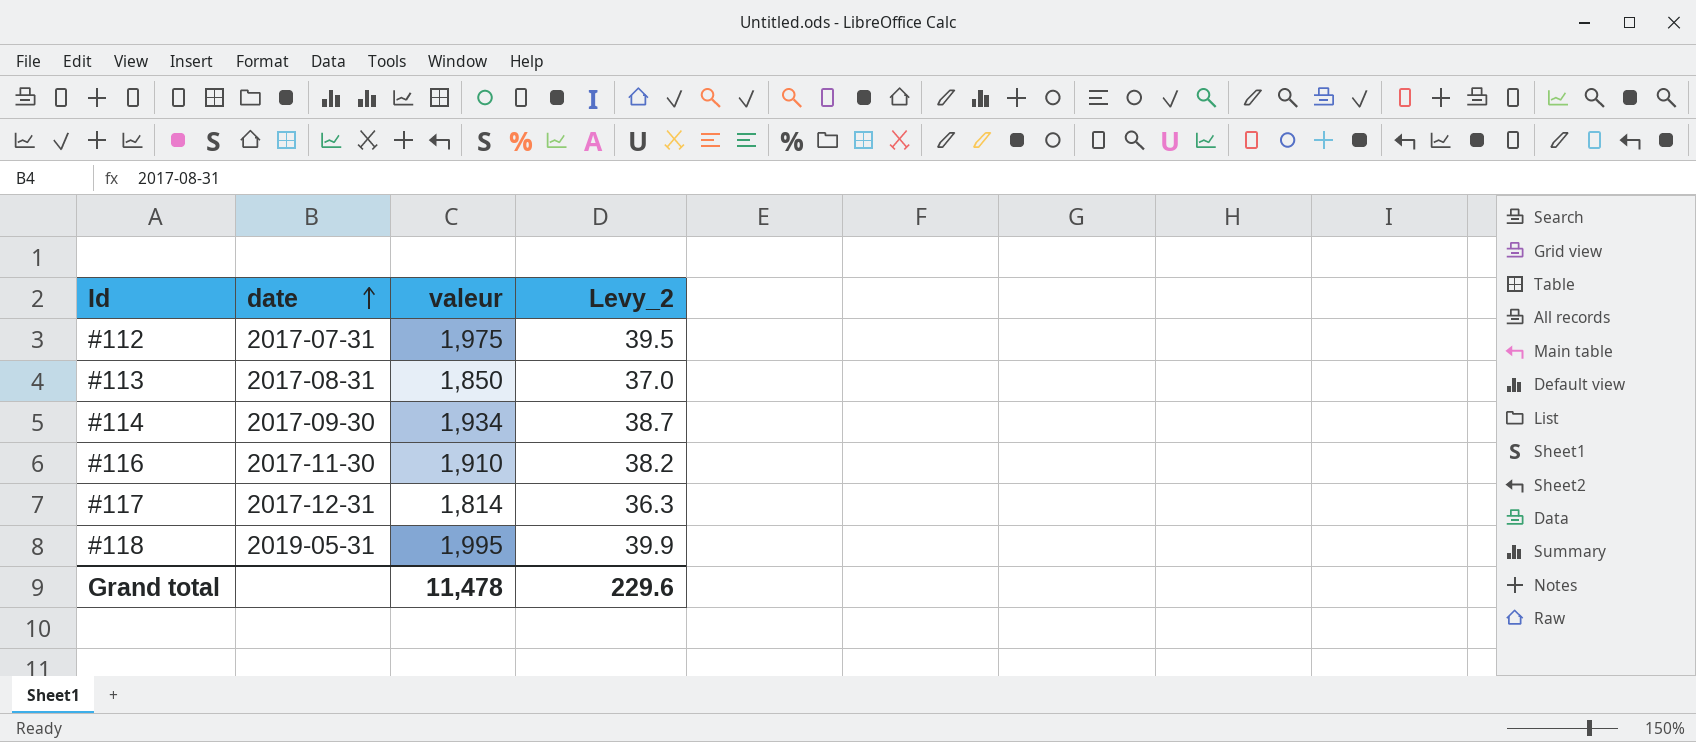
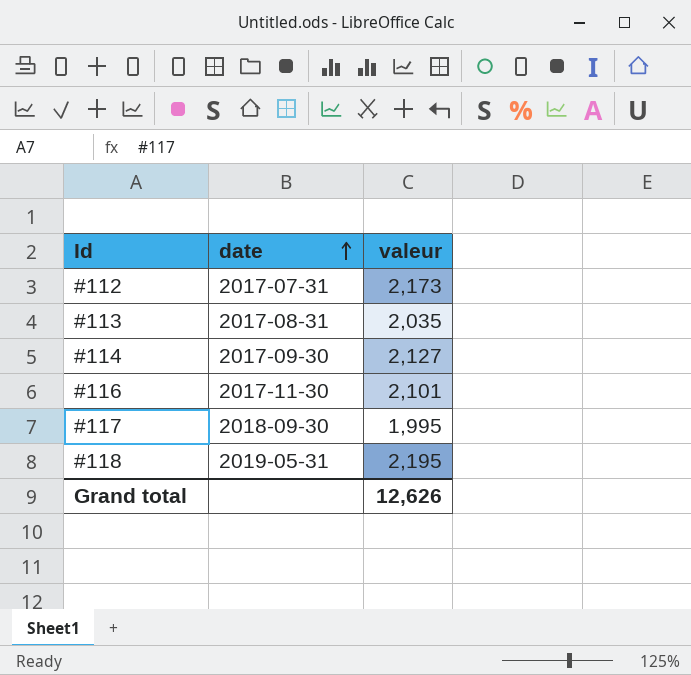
column Levy_2 | formula: [valeur] * 0.02 -> none
#112 | valeur: 1,975 -> 2,173
#113 | valeur: 1,850 -> 2,035
#114 | valeur: 1,934 -> 2,127
#116 | valeur: 1,910 -> 2,101
#117 | date: 2017-12-31 -> 2018-09-30
#117 | valeur: 1,814 -> 1,995
#118 | valeur: 1,995 -> 2,195
Grand total | valeur: 11,478 -> 12,626

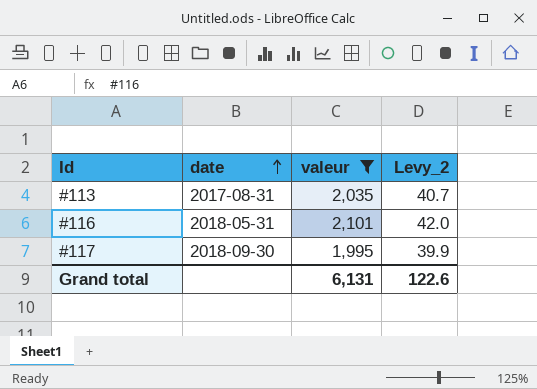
filter: none -> valeur <= 2,101
column Levy_2 | formula: none -> [valeur] * 0.02
#116 | date: 2017-11-30 -> 2018-05-31
Grand total | valeur: 12,626 -> 6,131

